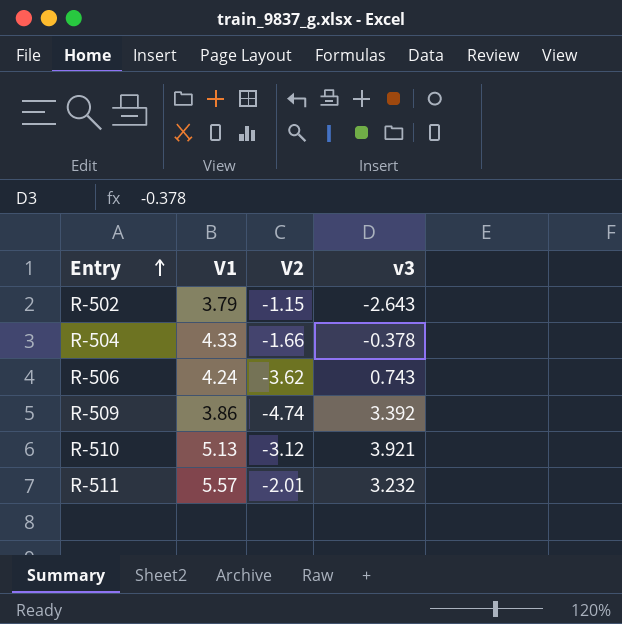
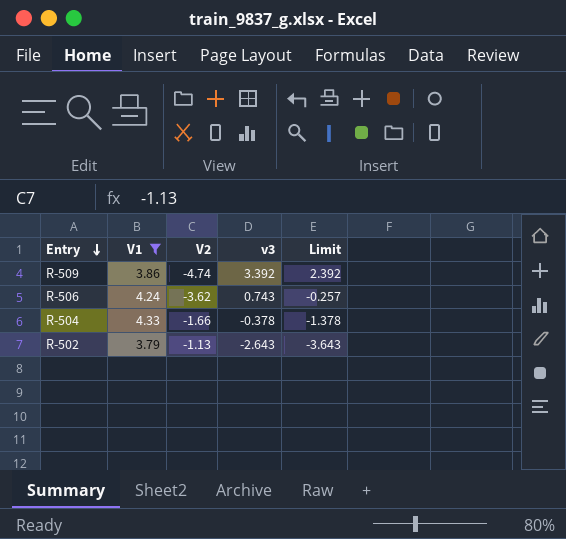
filter: none -> V1 <= 4.33
row order: Entry ascending -> Entry descending
column Limit | formula: none -> [v3] - 1
R-502 | V2: -1.15 -> -1.13

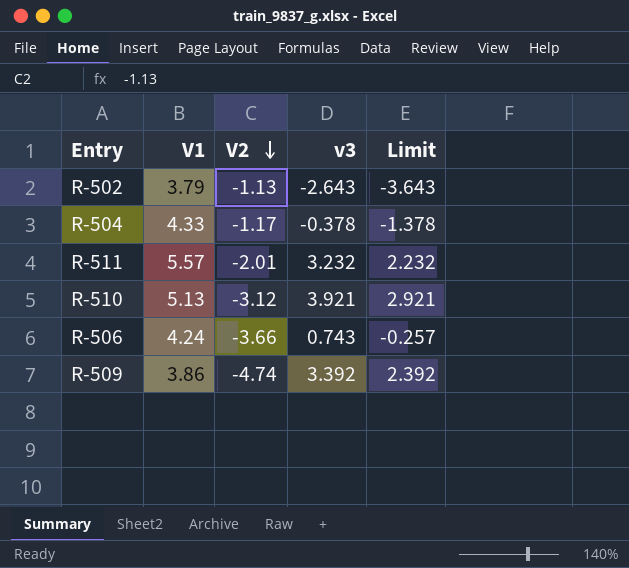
filter: V1 <= 4.33 -> none
row order: Entry descending -> V2 descending
R-504 | V2: -1.66 -> -1.17
R-506 | V2: -3.62 -> -3.66

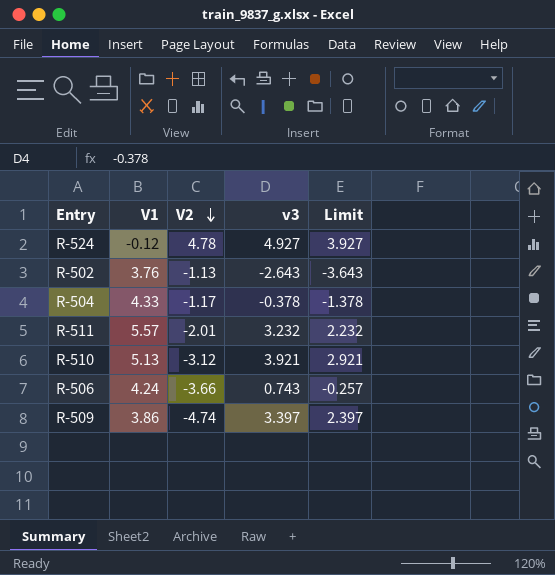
row R-524: none -> -0.12 | 4.78 | 4.927 | 3.927
R-502 | V1: 3.79 -> 3.76
R-509 | v3: 3.392 -> 3.397
R-509 | Limit: 2.392 -> 2.397

